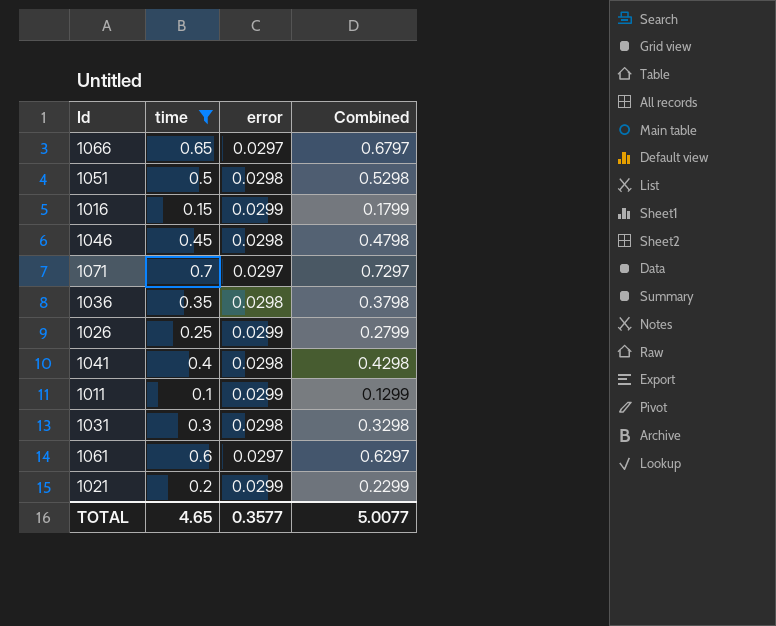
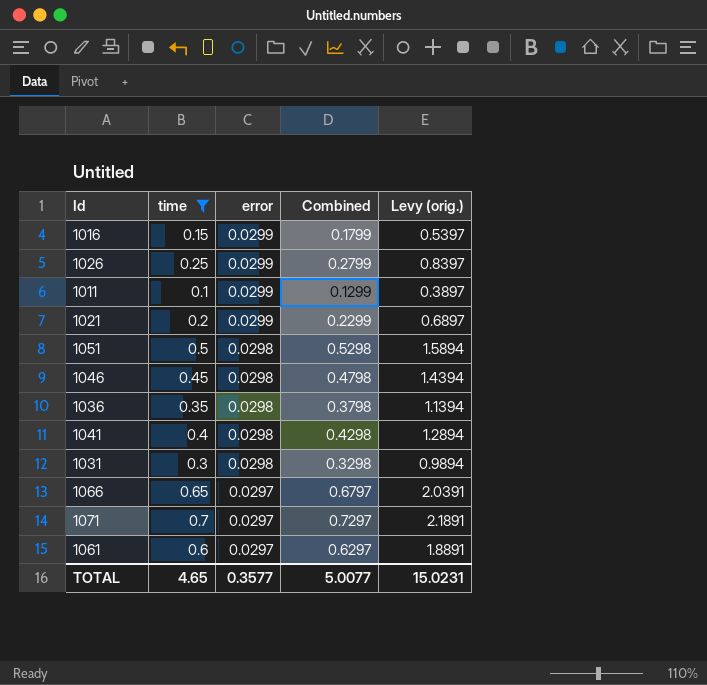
row order: none -> error descending
column Levy (orig.) | formula: none -> [Combined] * 3

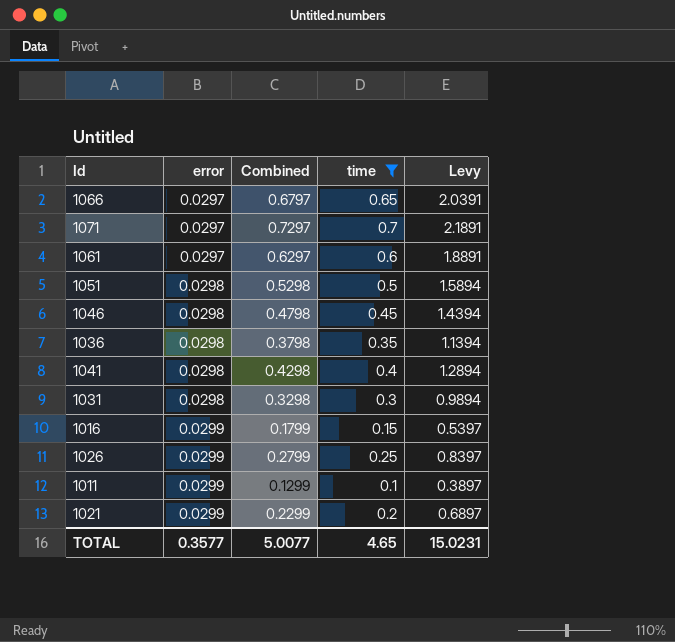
row order: error descending -> error ascending
column time | position: 2 -> 4
column name: Levy (orig.) -> Levy

